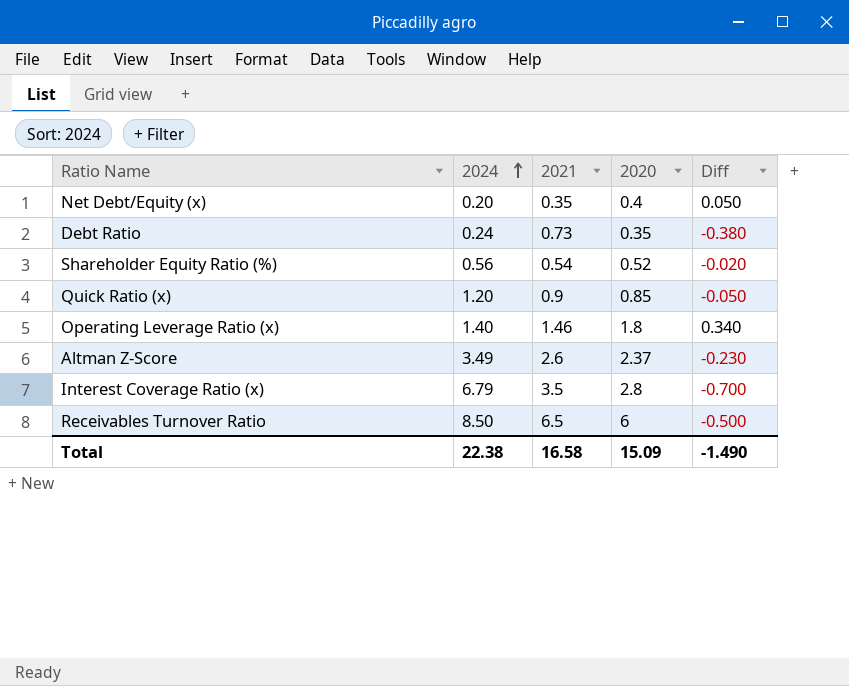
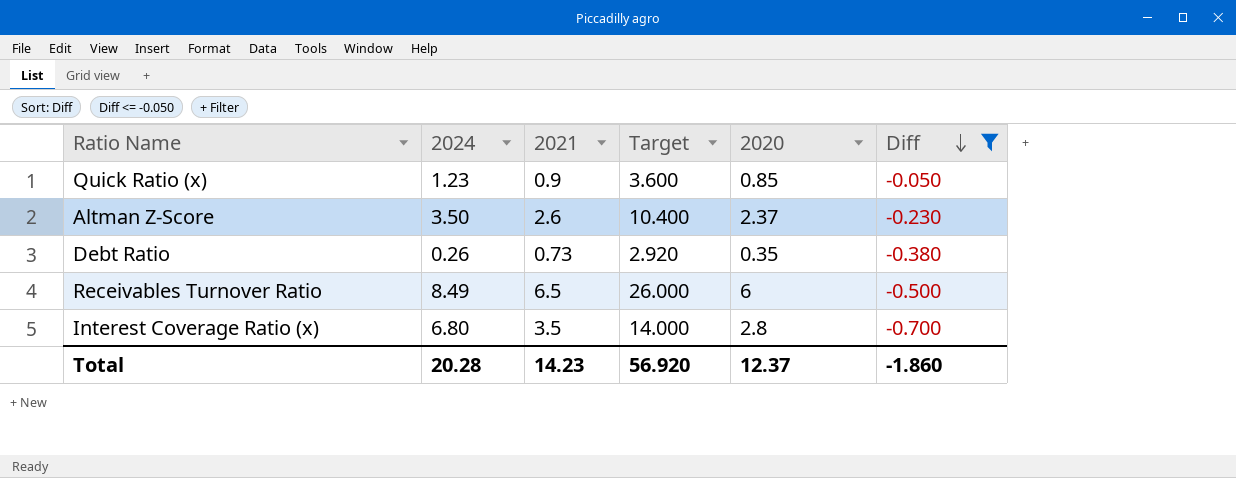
filter: none -> Diff <= -0.050
row order: 2024 ascending -> Diff descending
column Target | formula: none -> [2021] * 4
Quick Ratio (x) | 2024: 1.20 -> 1.23
Altman Z-Score | 2024: 3.49 -> 3.50
Debt Ratio | 2024: 0.24 -> 0.26
Receivables Turnover Ratio | 2024: 8.50 -> 8.49
Interest Coverage Ratio (x) | 2024: 6.79 -> 6.80
Total | 2024: 22.38 -> 20.28
Total | 2021: 16.58 -> 14.23
Total | 2020: 15.09 -> 12.37
Total | Diff: -1.490 -> -1.860

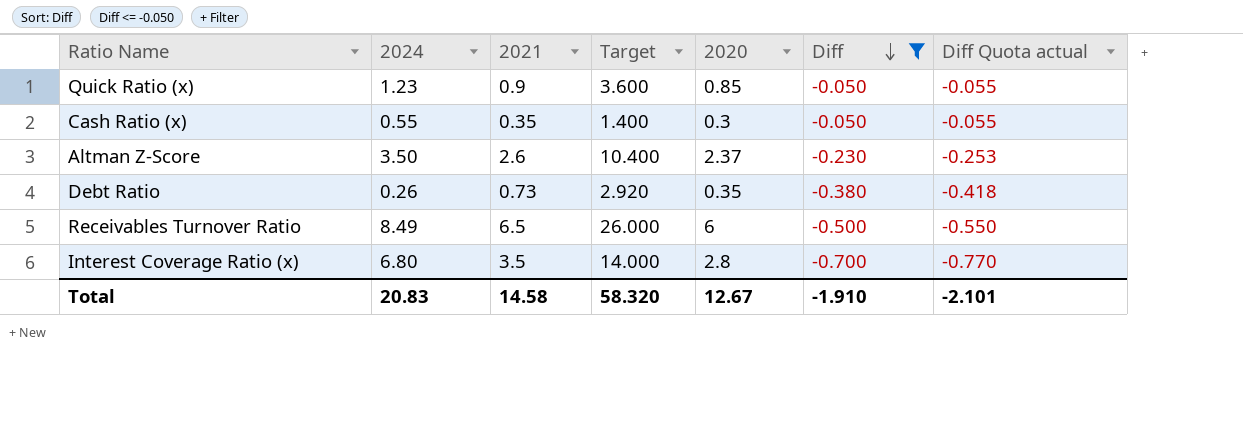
column Diff Quota actual | formula: none -> [Diff] * 1.1
row Cash Ratio (x): none -> 0.55 | 0.35 | 1.400 | 0.3 | -0.050 | -0.055
Total | 2024: 20.28 -> 20.83
Total | 2021: 14.23 -> 14.58
Total | Target: 56.920 -> 58.320
Total | 2020: 12.37 -> 12.67
Total | Diff: -1.860 -> -1.910

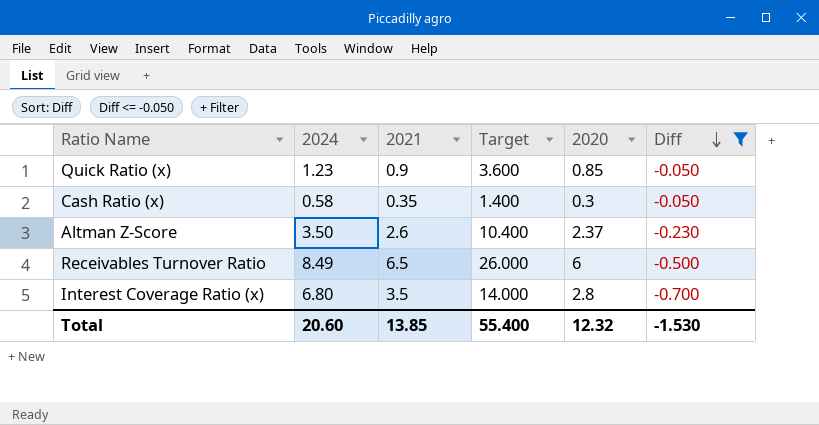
column Diff Quota actual | formula: [Diff] * 1.1 -> none
row Debt Ratio: 0.26 | 0.73 | 2.920 | 0.35 | -0.380 | -0.418 -> none
Cash Ratio (x) | 2024: 0.55 -> 0.58
Total | 2024: 20.83 -> 20.60
Total | 2021: 14.58 -> 13.85
Total | Target: 58.320 -> 55.400
Total | 2020: 12.67 -> 12.32
Total | Diff: -1.910 -> -1.530

